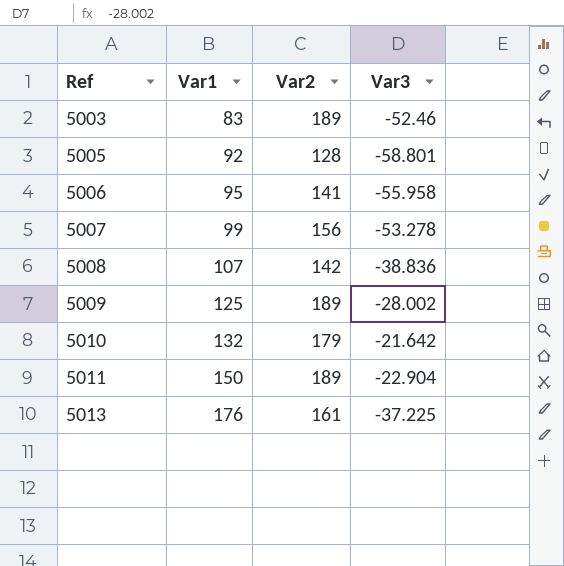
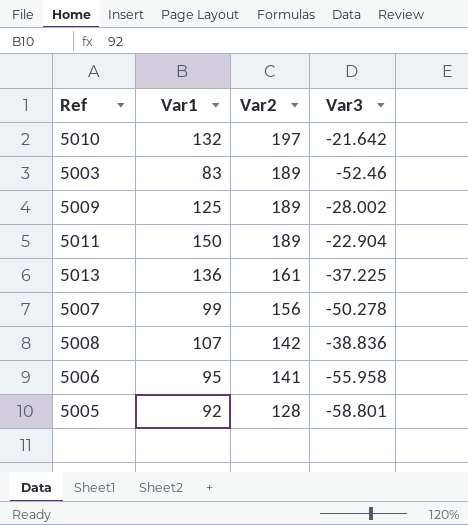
row order: Ref ascending -> Var2 descending
5010 | Var2: 179 -> 197
5013 | Var1: 176 -> 136
5007 | Var3: -53.278 -> -50.278

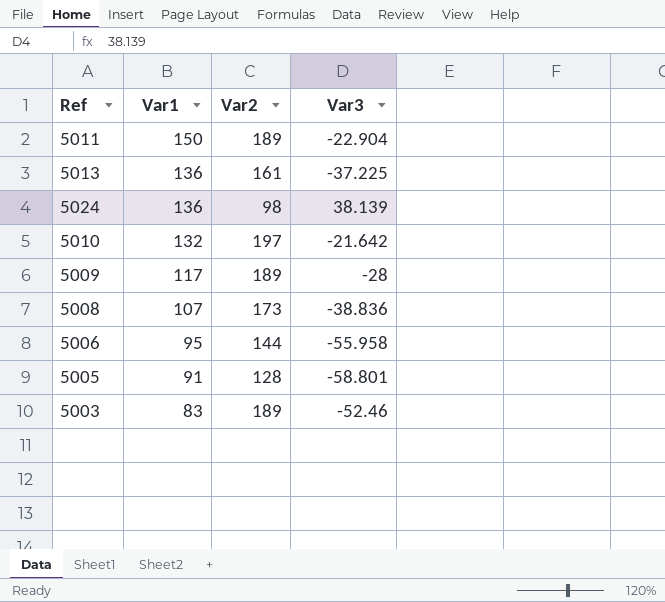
row order: Var2 descending -> Var1 descending
row 5007: 99 | 156 | -50.278 -> none
row 5024: none -> 136 | 98 | 38.139
5009 | Var1: 125 -> 117
5009 | Var3: -28.002 -> -28
5008 | Var2: 142 -> 173
5006 | Var2: 141 -> 144
5005 | Var1: 92 -> 91

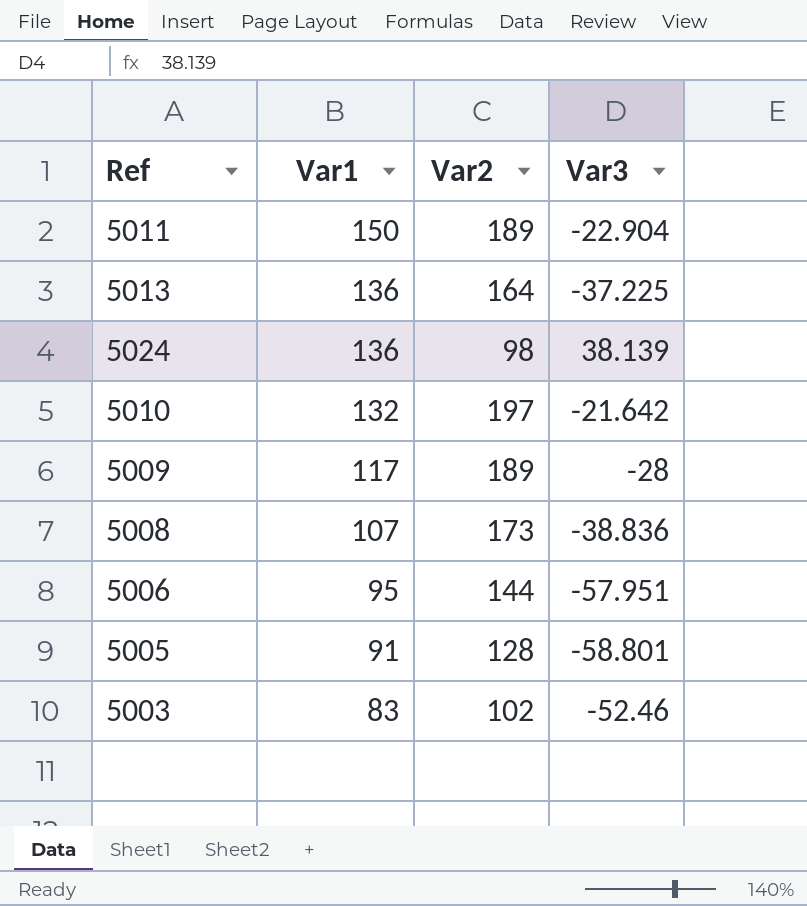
5013 | Var2: 161 -> 164
5006 | Var3: -55.958 -> -57.951
5003 | Var2: 189 -> 102

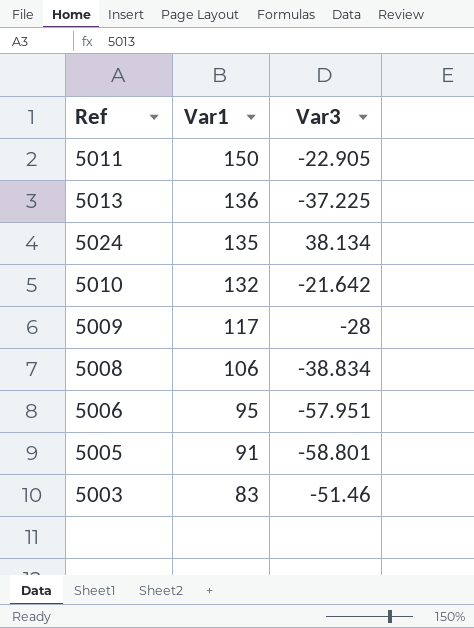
column Var2 | position: 3 -> none
5011 | Var3: -22.904 -> -22.905
5024 | Var1: 136 -> 135
5024 | Var3: 38.139 -> 38.134
5008 | Var1: 107 -> 106
5008 | Var3: -38.836 -> -38.834
5003 | Var3: -52.46 -> -51.46

